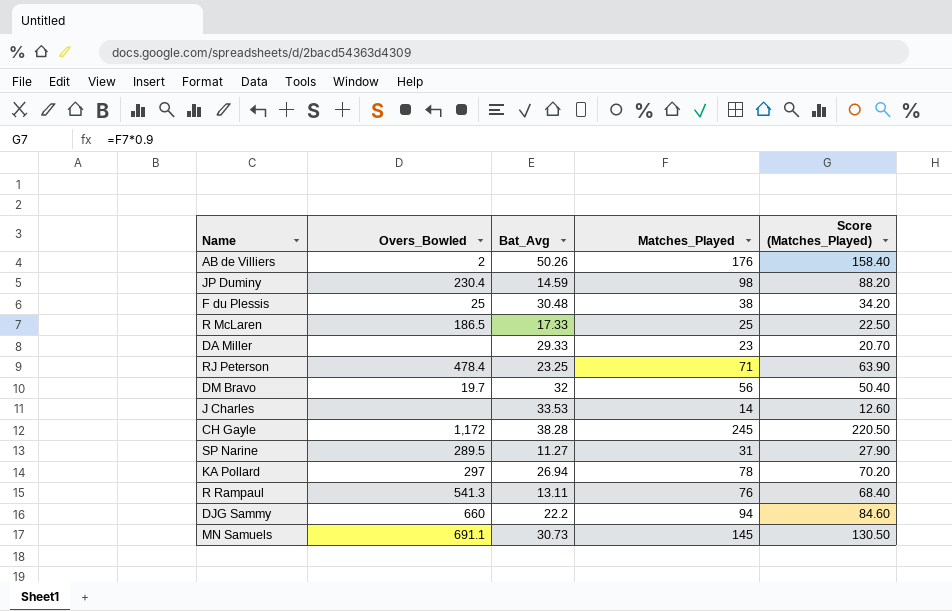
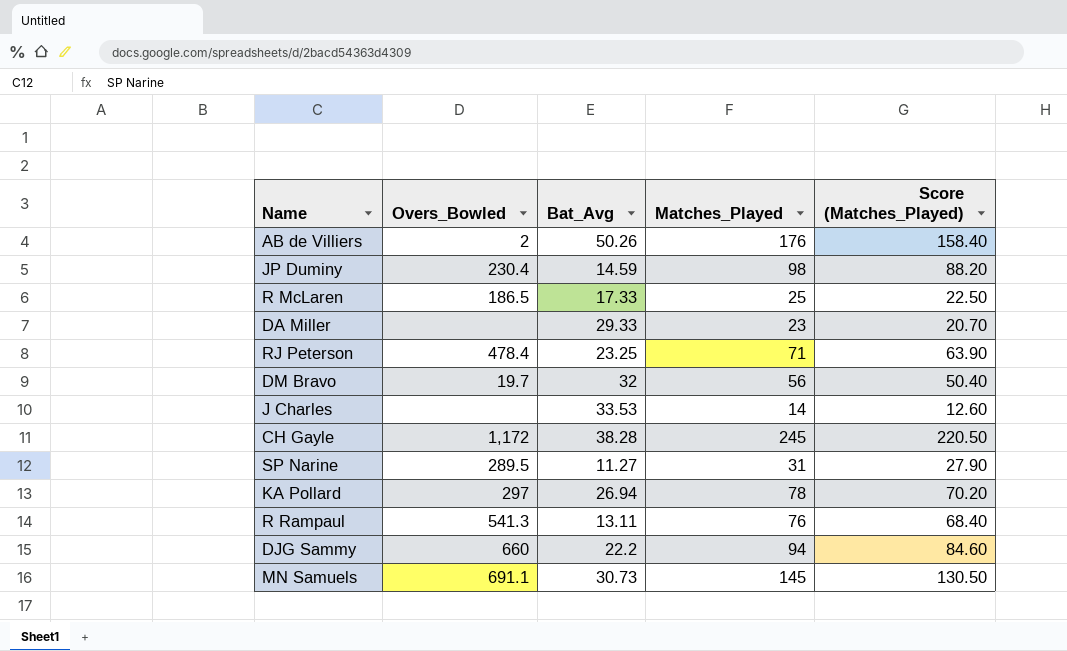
row F du Plessis: 25 | 30.48 | 38 | 34.20 -> none

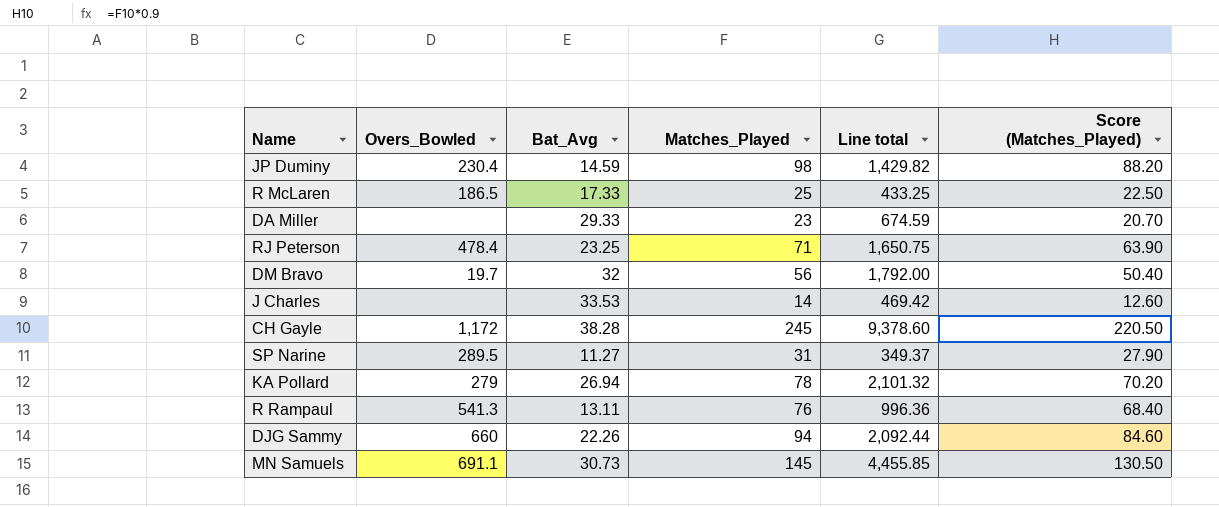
column Line total | formula: none -> [Bat_Avg] * [Matches_Played]
row AB de Villiers: 2 | 50.26 | 176 | 158.40 -> none
KA Pollard | Overs_Bowled: 297 -> 279
DJG Sammy | Bat_Avg: 22.2 -> 22.26

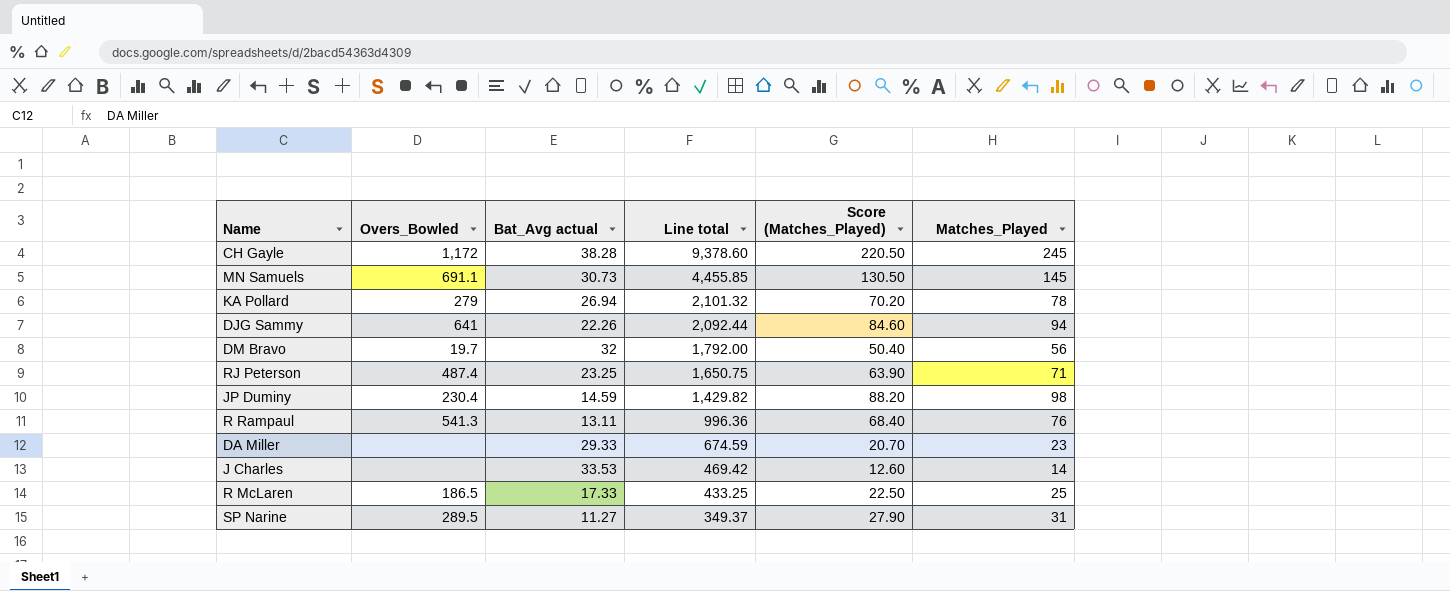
row order: none -> Line total descending
column name: Bat_Avg -> Bat_Avg actual
column Matches_Played | position: 4 -> 6
DJG Sammy | Overs_Bowled: 660 -> 641
RJ Peterson | Overs_Bowled: 478.4 -> 487.4

